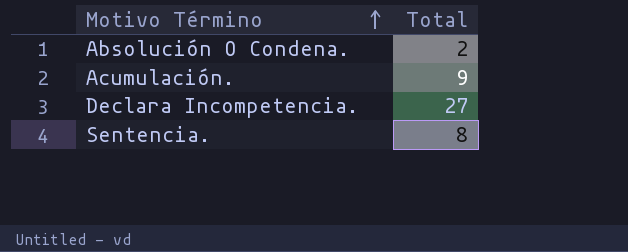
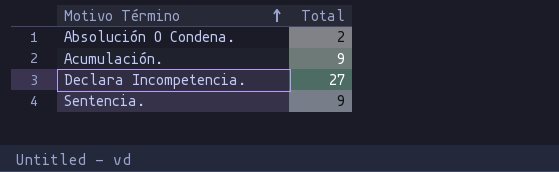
Sentencia. | Total: 8 -> 9

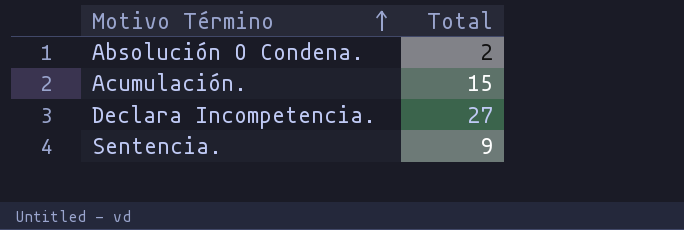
Acumulación. | Total: 9 -> 15

